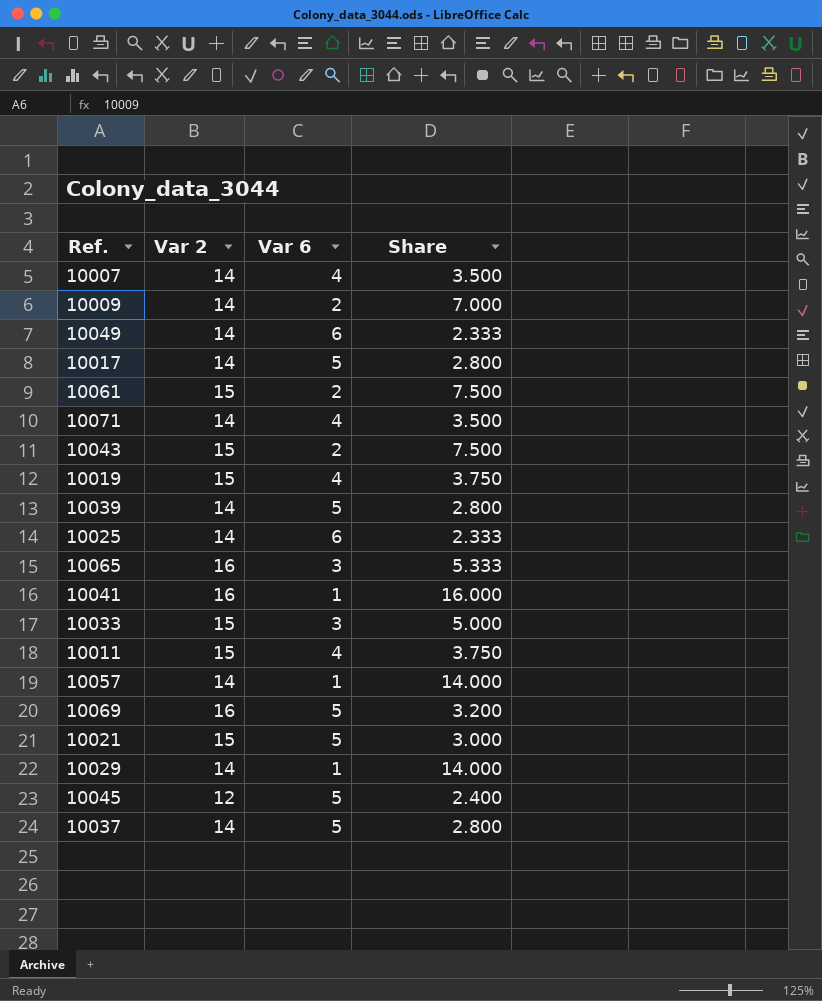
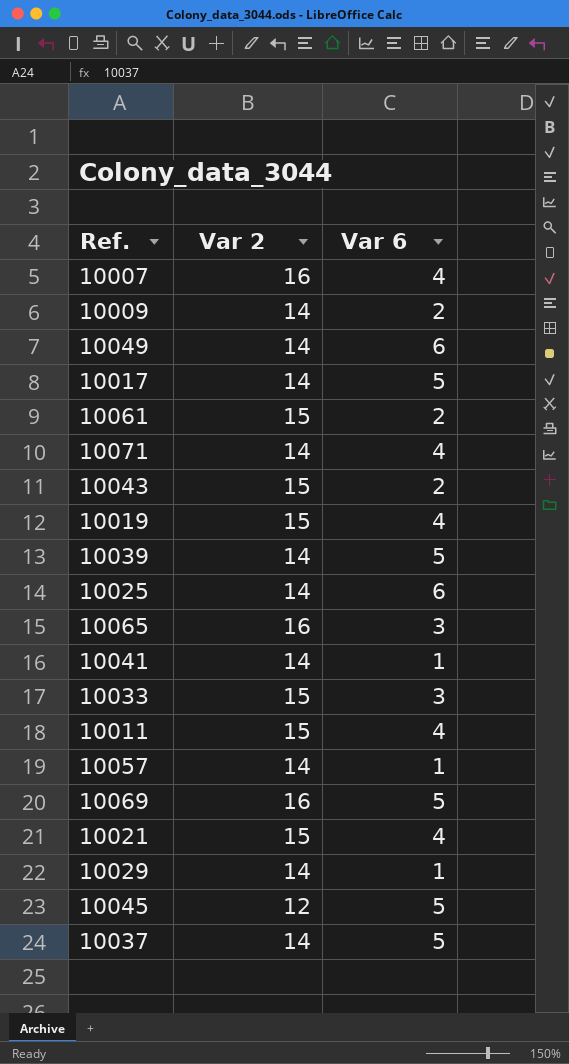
column Share | formula: [Var 2] / [Var 6] -> none
10007 | Var 2: 14 -> 16
10041 | Var 2: 16 -> 14
10021 | Var 6: 5 -> 4

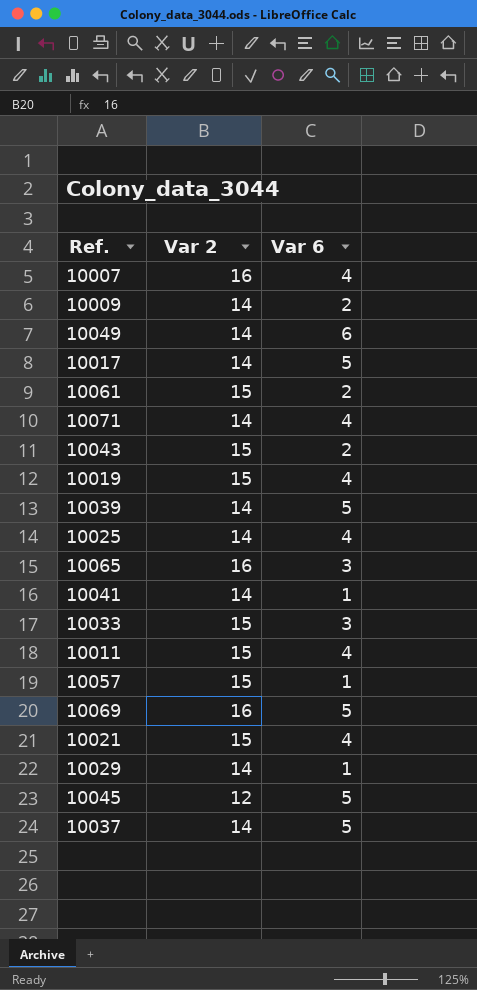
10025 | Var 6: 6 -> 4
10057 | Var 2: 14 -> 15

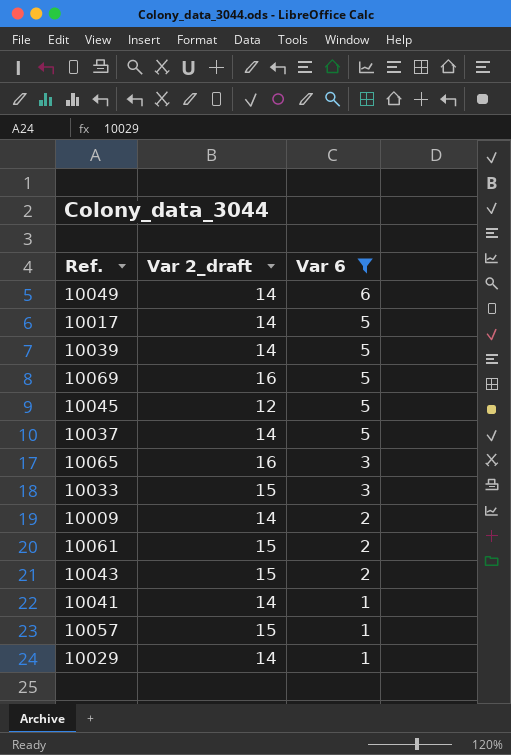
filter: none -> Var 6 != 4
row order: none -> Var 6 descending
column name: Var 2 -> Var 2_draft

